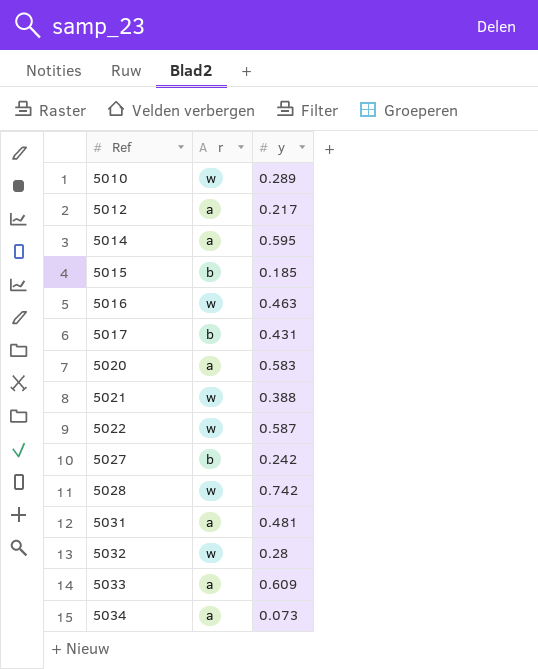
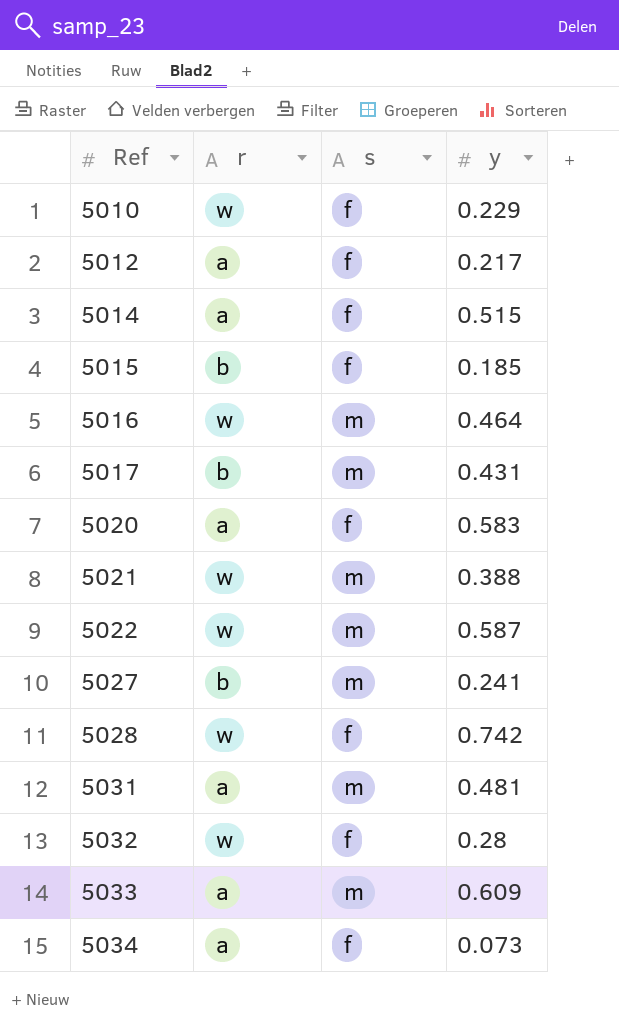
column s | position: none -> 3
5010 | y: 0.289 -> 0.229
5014 | y: 0.595 -> 0.515
5016 | y: 0.463 -> 0.464
5027 | y: 0.242 -> 0.241

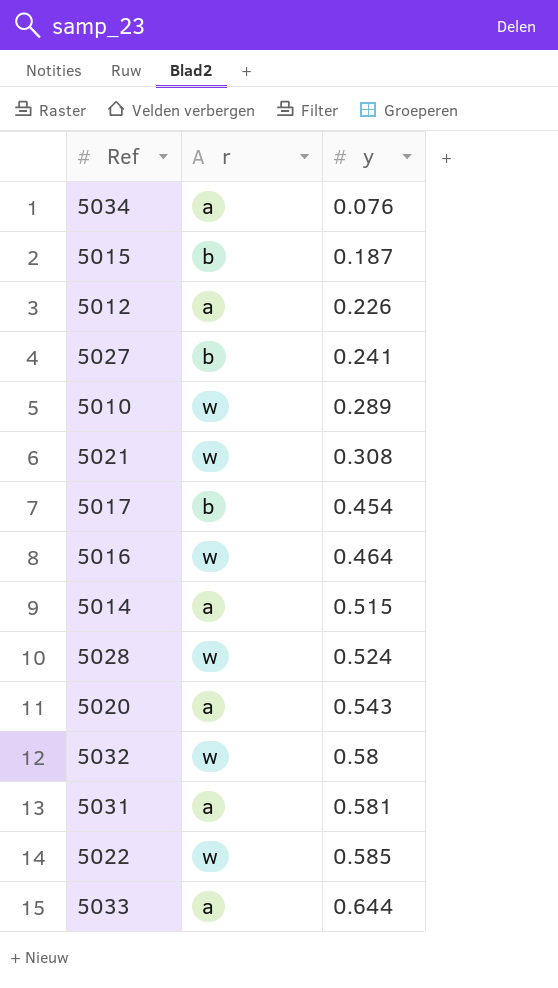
row order: Ref ascending -> y ascending
column s | position: 3 -> none
5034 | y: 0.073 -> 0.076
5015 | y: 0.185 -> 0.187
5012 | y: 0.217 -> 0.226
5010 | y: 0.229 -> 0.289
5021 | y: 0.388 -> 0.308
5017 | y: 0.431 -> 0.454
5028 | y: 0.742 -> 0.524
5020 | y: 0.583 -> 0.543
5032 | y: 0.28 -> 0.58
5031 | y: 0.481 -> 0.581
5022 | y: 0.587 -> 0.585
5033 | y: 0.609 -> 0.644

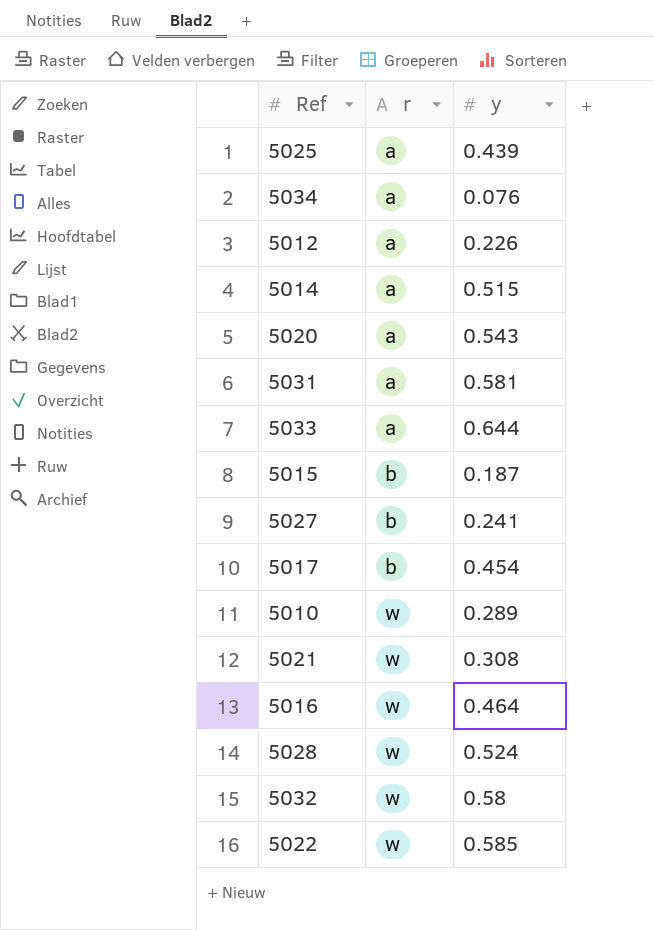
row order: y ascending -> r ascending
row 5025: none -> a | 0.439

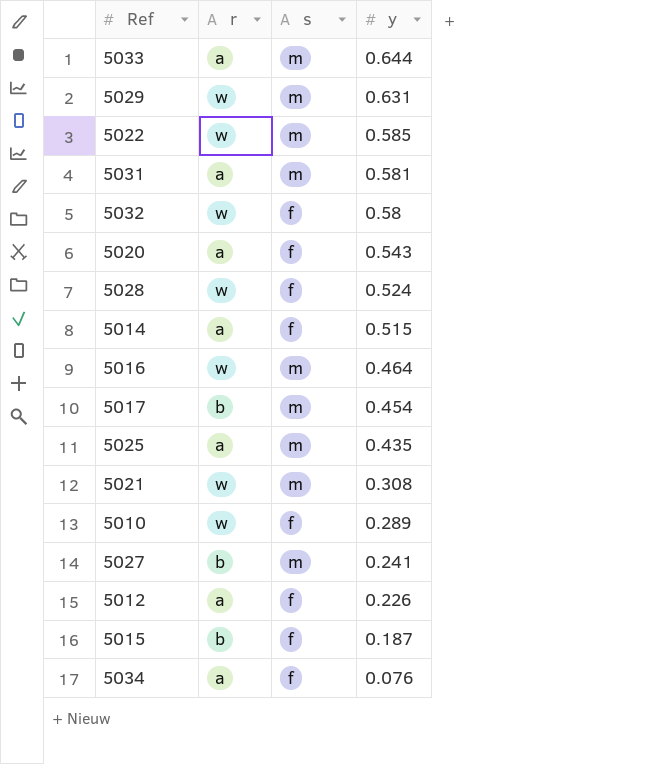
row order: r ascending -> y descending
column s | position: none -> 3
row 5029: none -> w | m | 0.631
5025 | y: 0.439 -> 0.435

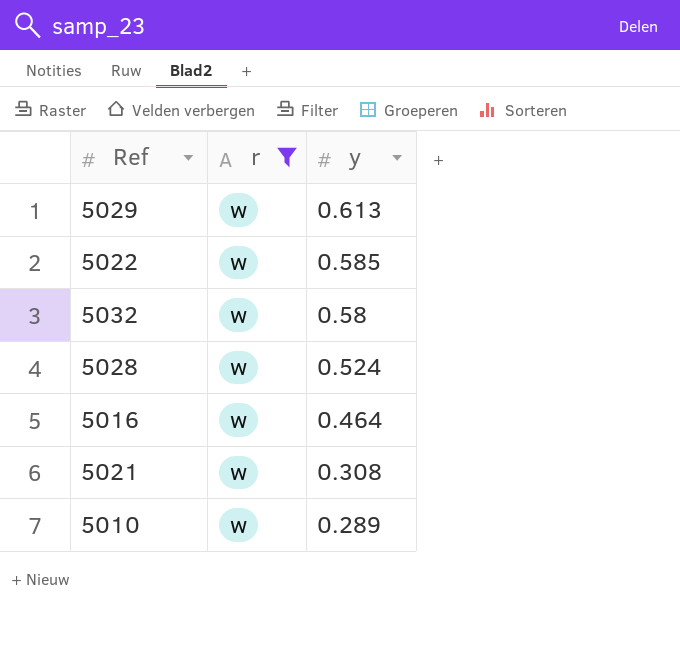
filter: none -> r = w
column s | position: 3 -> none
5029 | y: 0.631 -> 0.613

